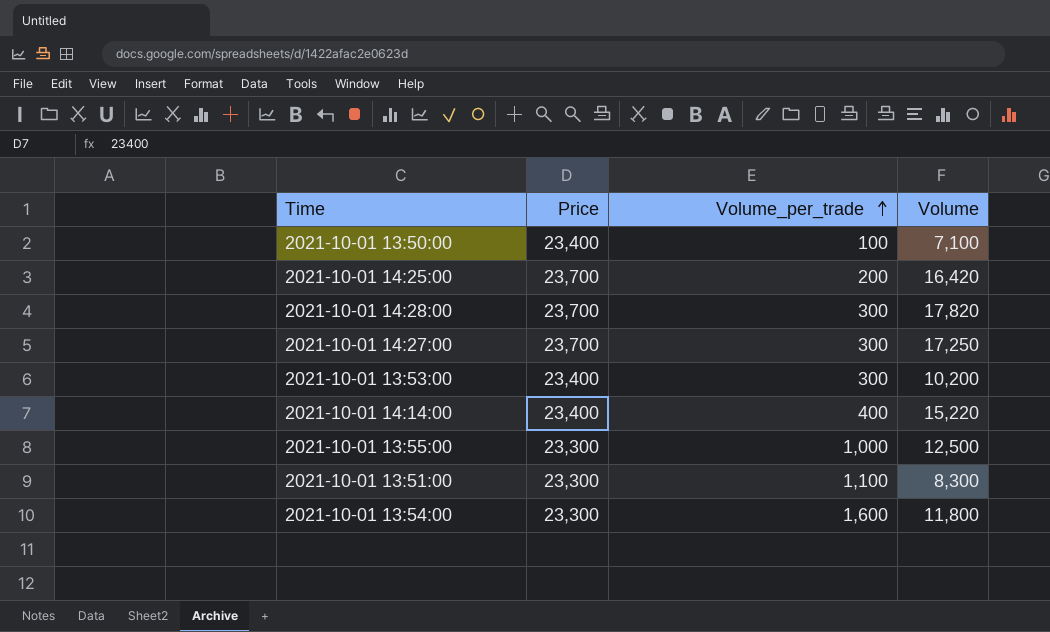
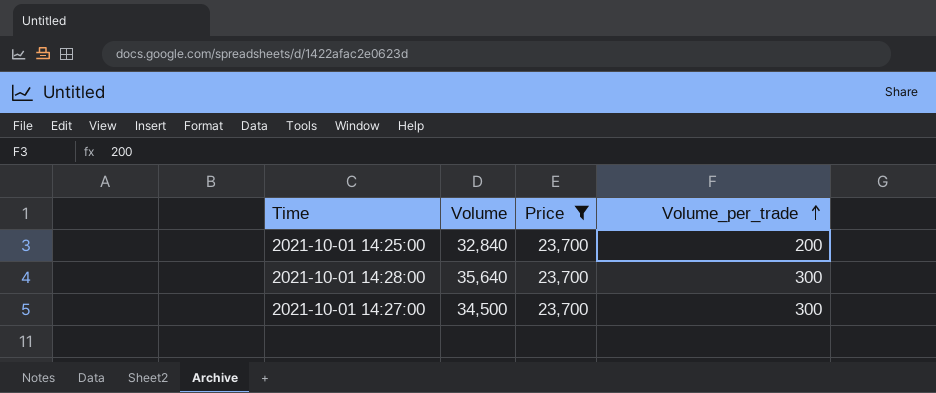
filter: none -> Price = 23,700
column Volume | position: 4 -> 2
2021-10-01 14:25:00 | Volume: 16,420 -> 32,840
2021-10-01 14:28:00 | Volume: 17,820 -> 35,640
2021-10-01 14:27:00 | Volume: 17,250 -> 34,500

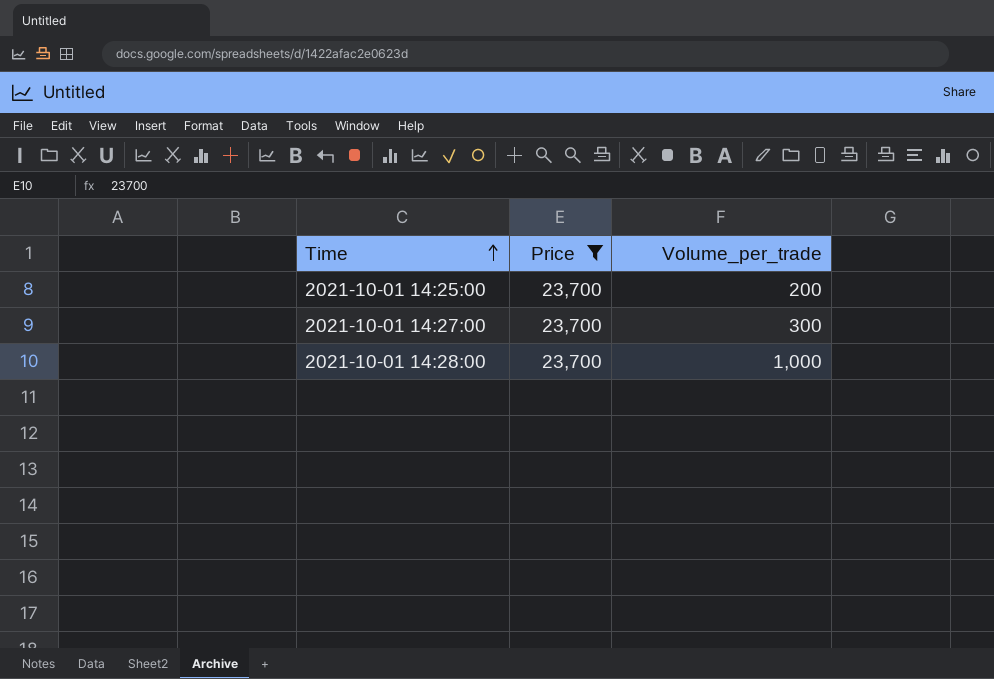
row order: Volume_per_trade ascending -> Time ascending
column Volume | position: 2 -> none
2021-10-01 14:28:00 | Volume_per_trade: 300 -> 1,000

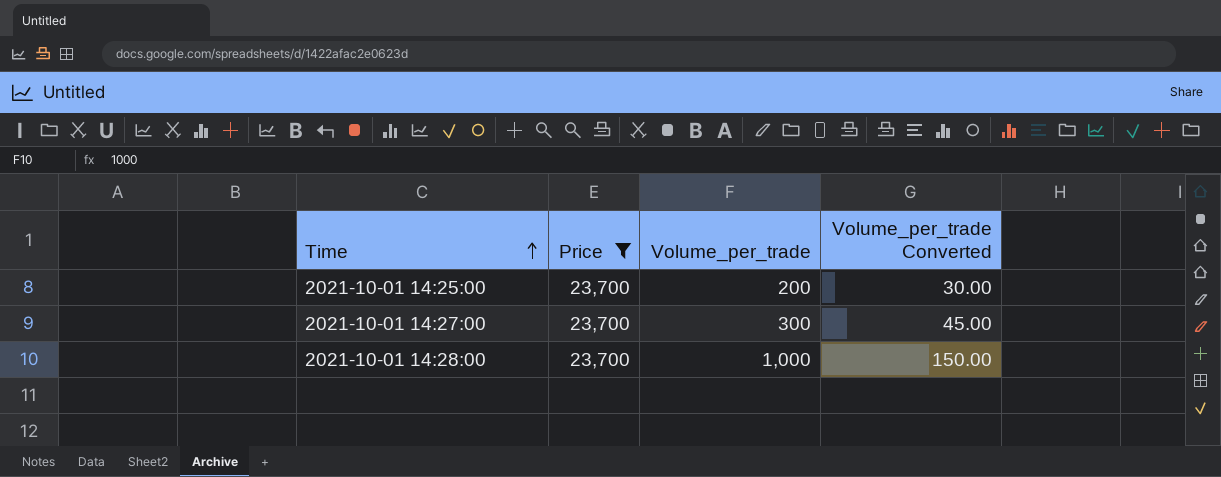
column Volume_per_trade Converted | formula: none -> [Volume_per_trade] * 0.15

